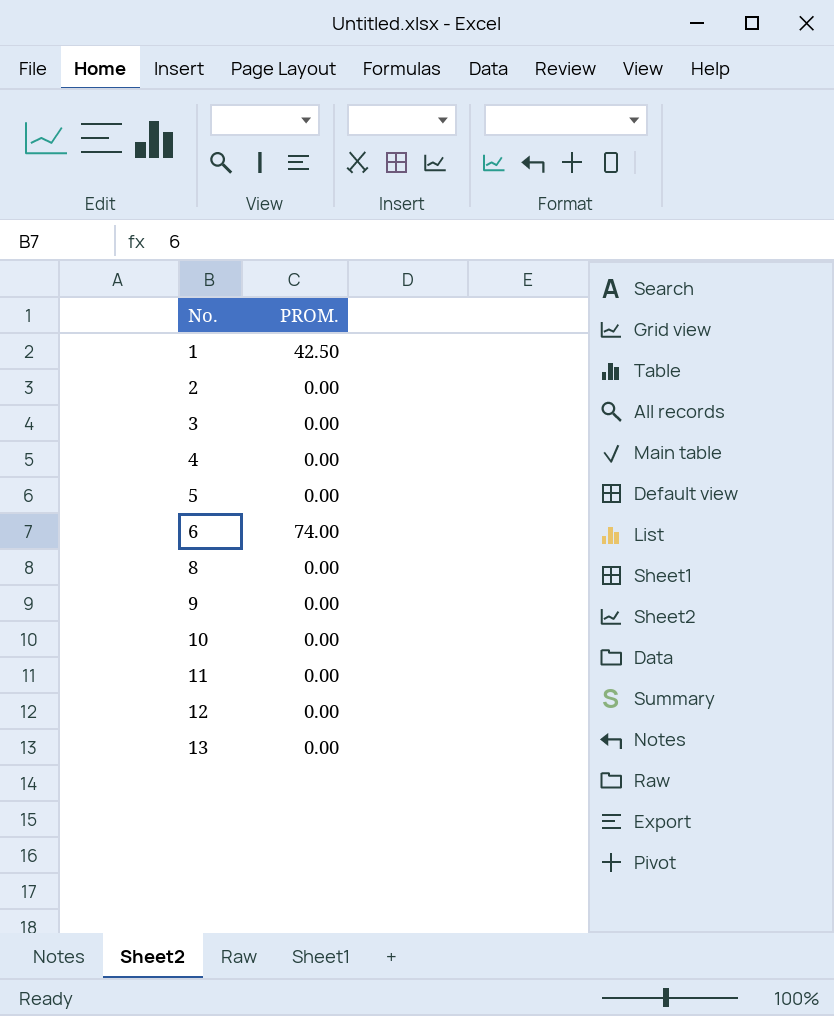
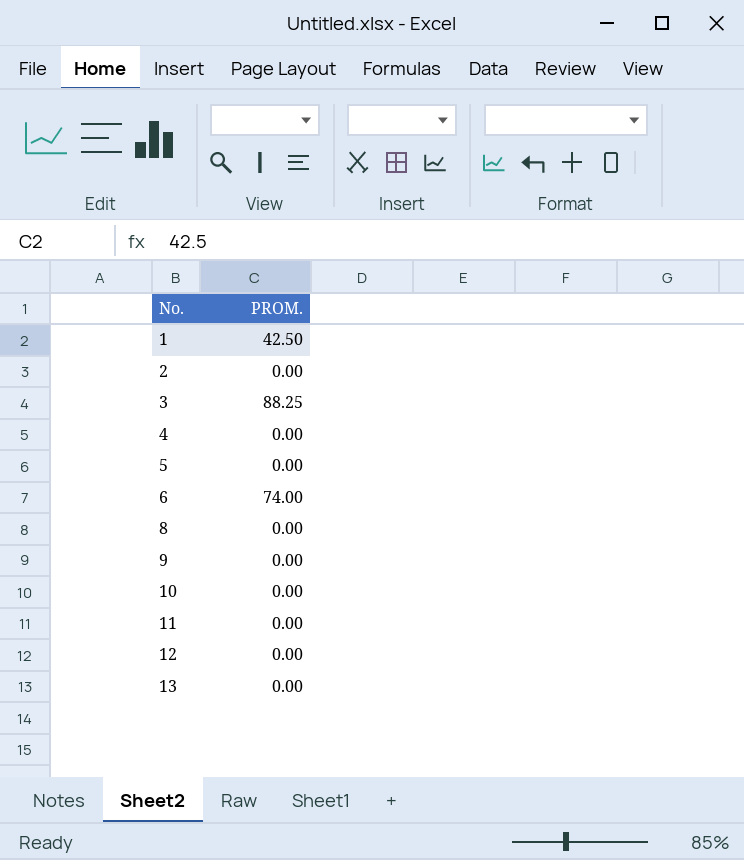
3 | PROM.: 0.00 -> 88.25

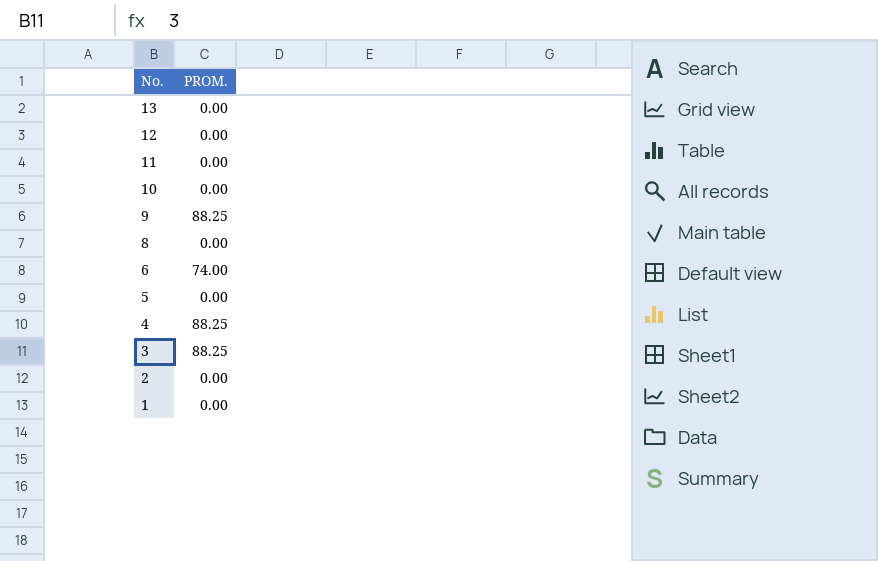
row order: No. ascending -> No. descending
9 | PROM.: 0.00 -> 88.25
4 | PROM.: 0.00 -> 88.25
1 | PROM.: 42.50 -> 0.00

